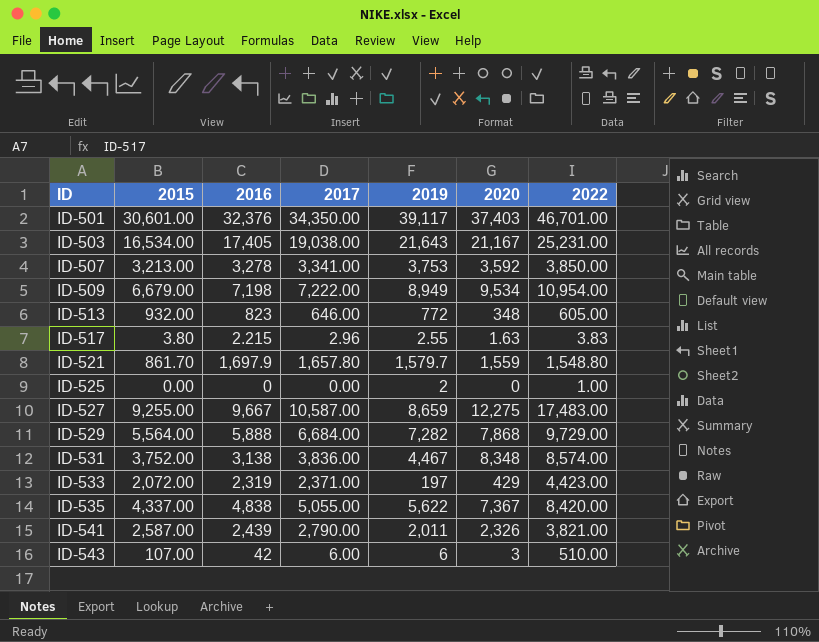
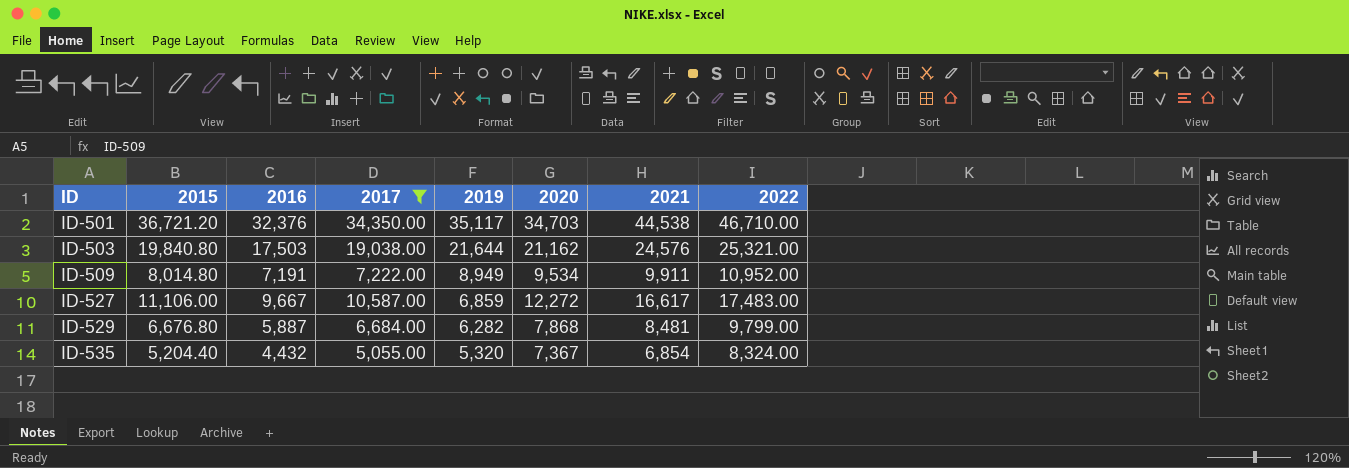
filter: none -> 2017 >= 5,055.00
column 2021 | position: none -> 7
ID-501 | 2015: 30,601.00 -> 36,721.20
ID-501 | 2019: 39,117 -> 35,117
ID-501 | 2020: 37,403 -> 34,703
ID-501 | 2022: 46,701.00 -> 46,710.00
ID-503 | 2015: 16,534.00 -> 19,840.80
ID-503 | 2016: 17,405 -> 17,503
ID-503 | 2019: 21,643 -> 21,644
ID-503 | 2020: 21,167 -> 21,162
ID-503 | 2022: 25,231.00 -> 25,321.00
ID-509 | 2015: 6,679.00 -> 8,014.80
ID-509 | 2016: 7,198 -> 7,191
ID-509 | 2022: 10,954.00 -> 10,952.00
ID-527 | 2015: 9,255.00 -> 11,106.00
ID-527 | 2019: 8,659 -> 6,859
ID-527 | 2020: 12,275 -> 12,272
ID-529 | 2015: 5,564.00 -> 6,676.80
ID-529 | 2016: 5,888 -> 5,887
ID-529 | 2019: 7,282 -> 6,282
ID-529 | 2022: 9,729.00 -> 9,799.00
ID-535 | 2015: 4,337.00 -> 5,204.40
ID-535 | 2016: 4,838 -> 4,432
ID-535 | 2019: 5,622 -> 5,320
ID-535 | 2022: 8,420.00 -> 8,324.00

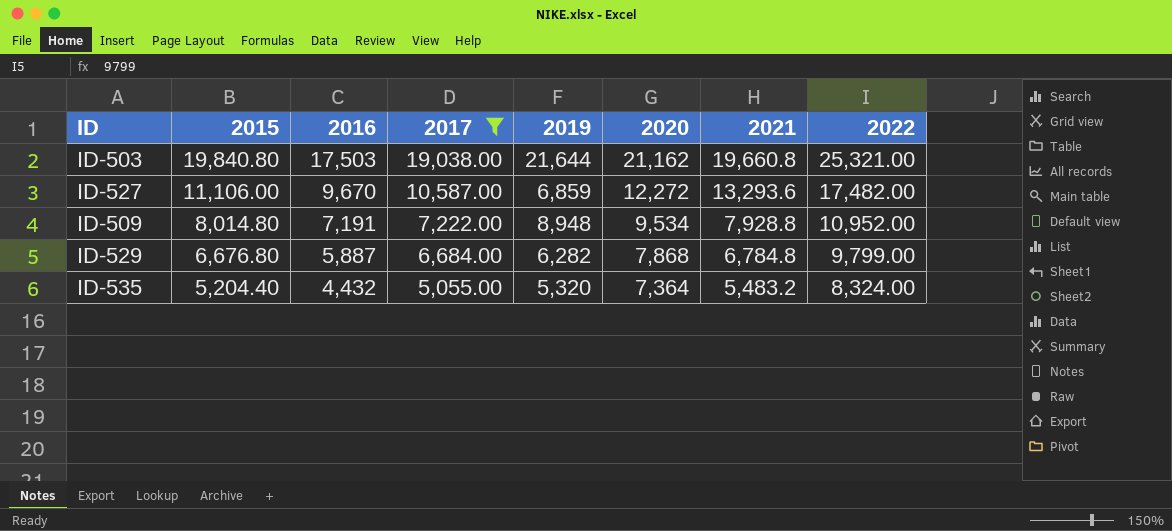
row order: ID ascending -> 2015 descending
row ID-501: 36,721.20 | 32,376 | 34,350.00 | 35,117 | 34,703 | 44,538 | 46,710.00 -> none
ID-503 | 2021: 24,576 -> 19,660.8
ID-527 | 2016: 9,667 -> 9,670
ID-527 | 2021: 16,617 -> 13,293.6
ID-527 | 2022: 17,483.00 -> 17,482.00
ID-509 | 2019: 8,949 -> 8,948
ID-509 | 2021: 9,911 -> 7,928.8
ID-529 | 2021: 8,481 -> 6,784.8
ID-535 | 2020: 7,367 -> 7,364
ID-535 | 2021: 6,854 -> 5,483.2

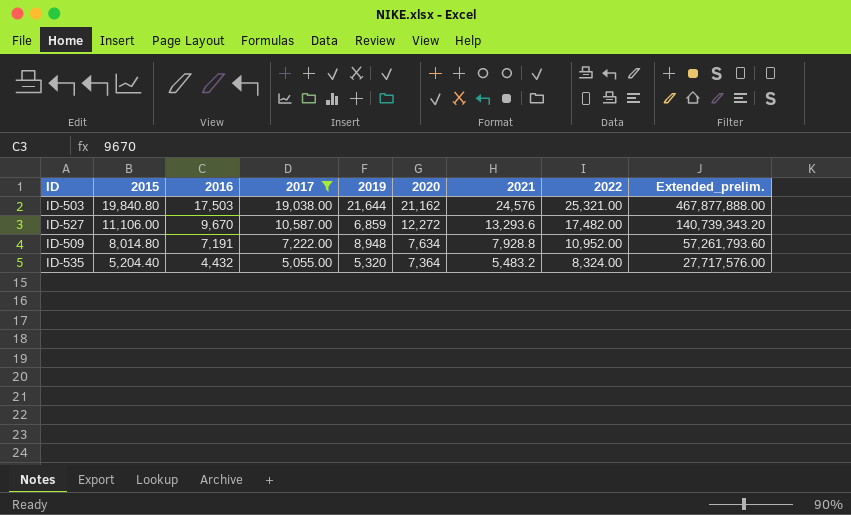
column Extended_prelim. | formula: none -> [2017] * [2021]
row ID-529: 6,676.80 | 5,887 | 6,684.00 | 6,282 | 7,868 | 6,784.8 | 9,799.00 -> none
ID-503 | 2021: 19,660.8 -> 24,576
ID-509 | 2020: 9,534 -> 7,634

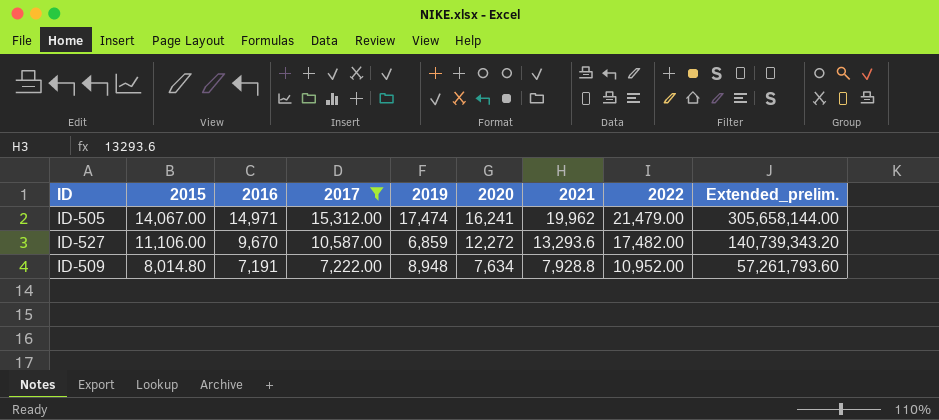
row ID-503: 19,840.80 | 17,503 | 19,038.00 | 21,644 | 21,162 | 24,576 | 25,321.00 | 467,877,888.00 -> none
row ID-535: 5,204.40 | 4,432 | 5,055.00 | 5,320 | 7,364 | 5,483.2 | 8,324.00 | 27,717,576.00 -> none
row ID-505: none -> 14,067.00 | 14,971 | 15,312.00 | 17,474 | 16,241 | 19,962 | 21,479.00 | 305,658,144.00

